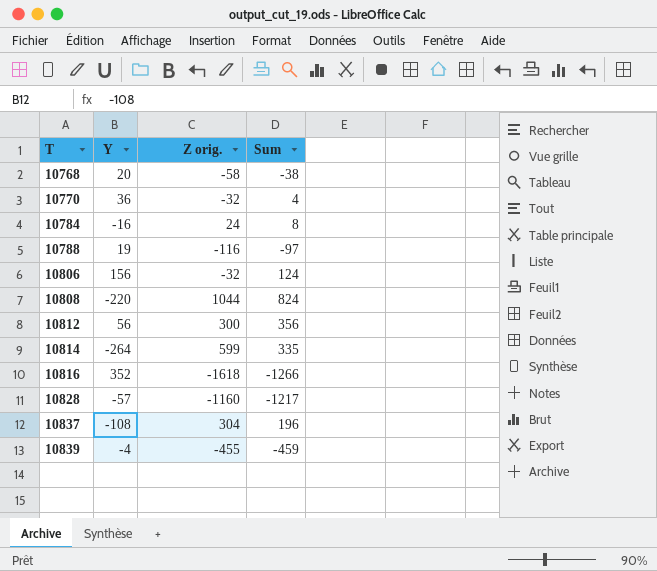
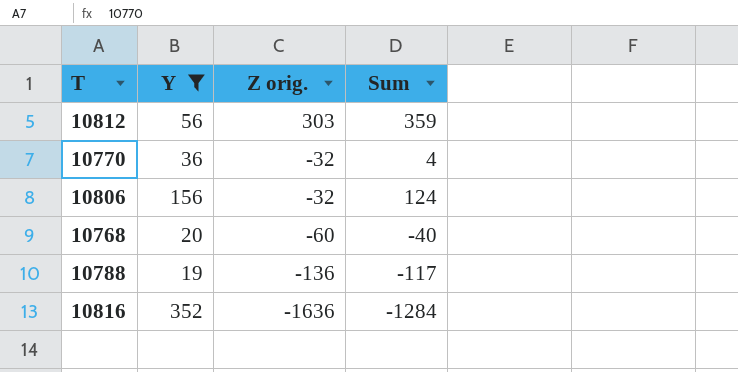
filter: none -> Y >= 19
row order: T ascending -> Z orig. descending
10812 | Z orig.: 300 -> 303
10812 | Sum: 356 -> 359
10768 | Z orig.: -58 -> -60
10768 | Sum: -38 -> -40
10788 | Z orig.: -116 -> -136
10788 | Sum: -97 -> -117
10816 | Z orig.: -1618 -> -1636
10816 | Sum: -1266 -> -1284

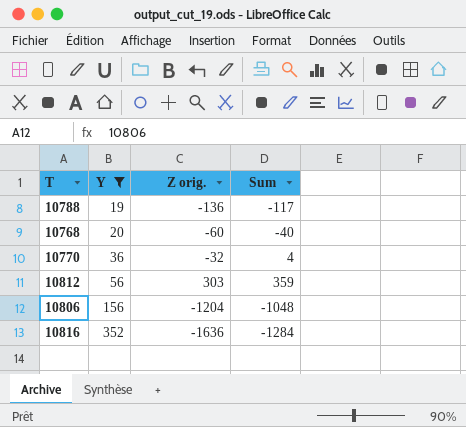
row order: Z orig. descending -> Y ascending
10806 | Z orig.: -32 -> -1204
10806 | Sum: 124 -> -1048

